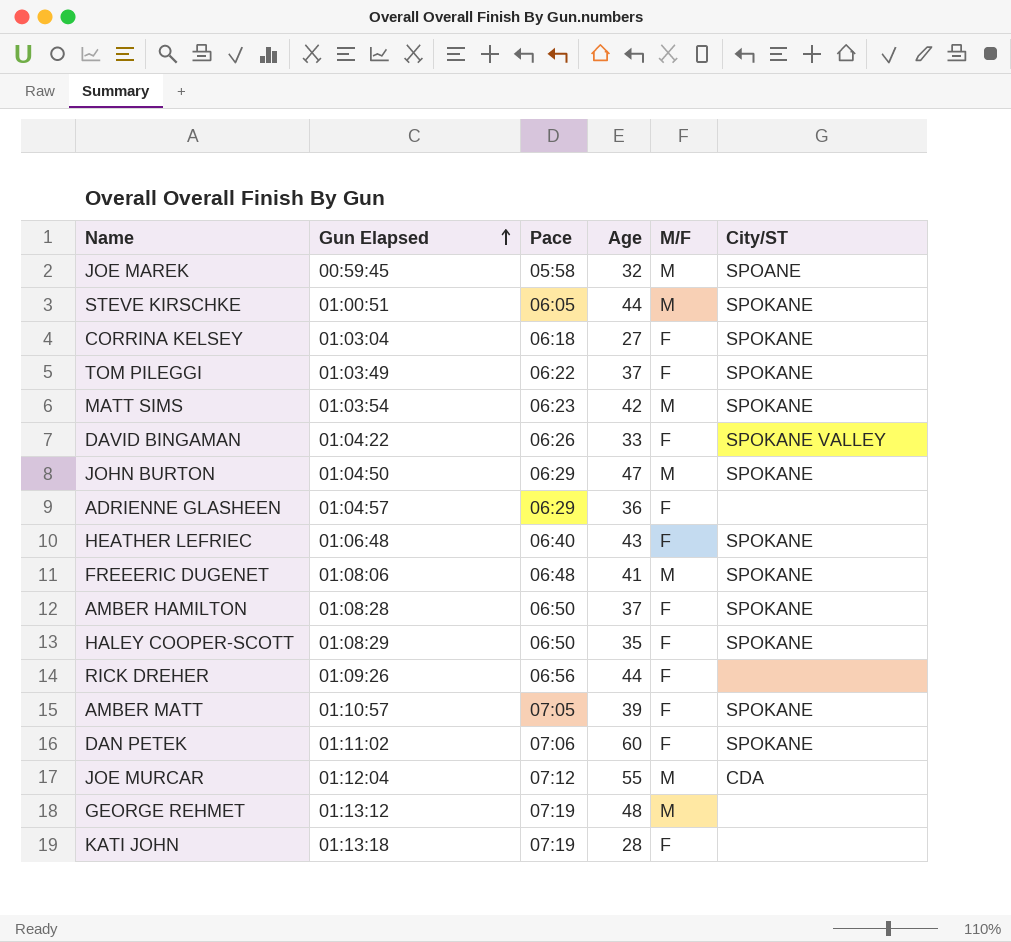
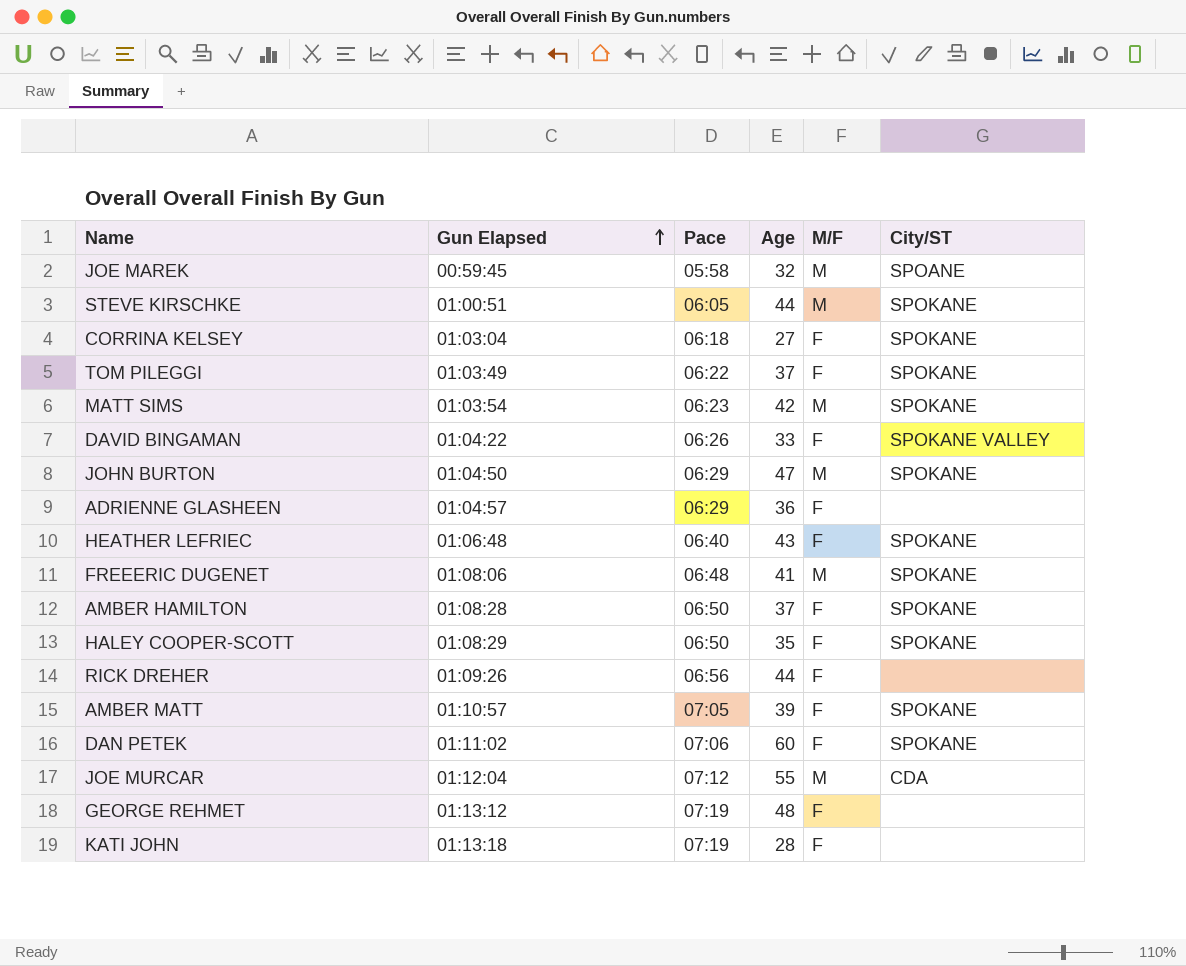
GEORGE REHMET | M/F: M -> F

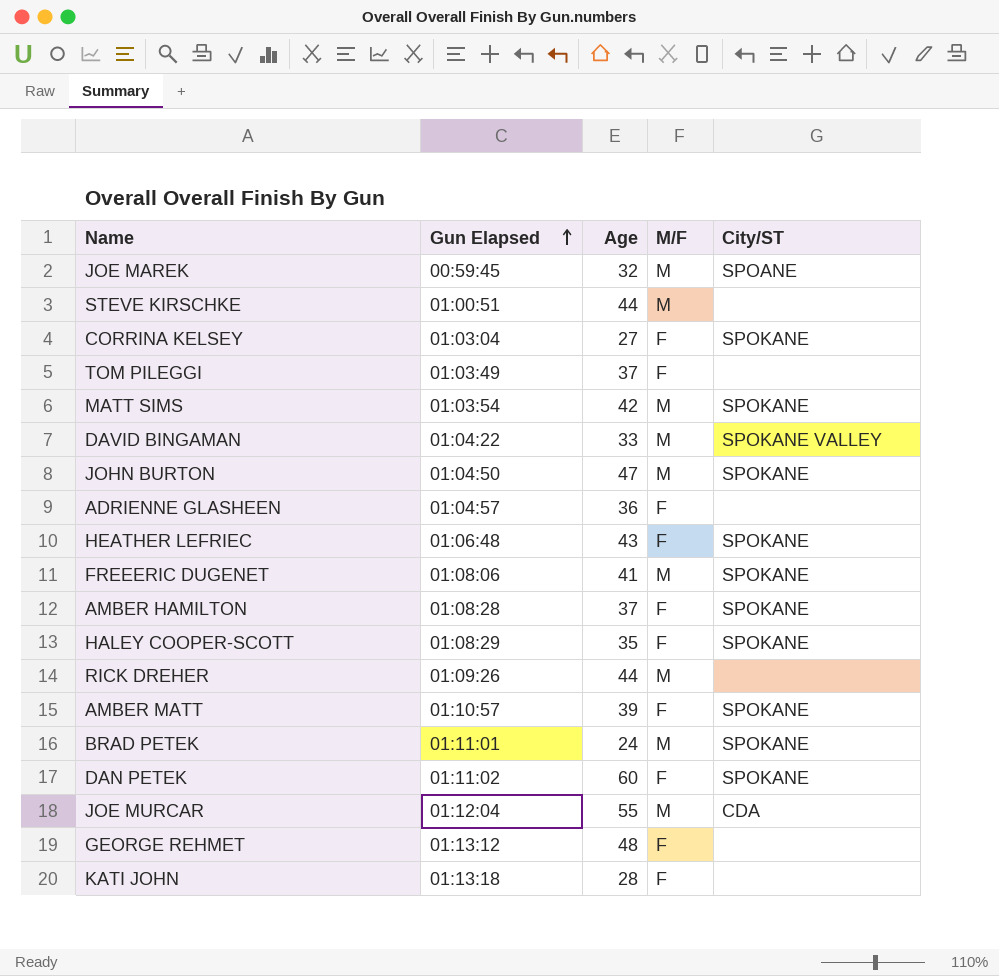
column Pace | position: 3 -> none
STEVE KIRSCHKE | City/ST: SPOKANE -> none
TOM PILEGGI | City/ST: SPOKANE -> none
DAVID BINGAMAN | M/F: F -> M
RICK DREHER | M/F: F -> M
row BRAD PETEK: none -> 01:11:01 | 24 | M | SPOKANE

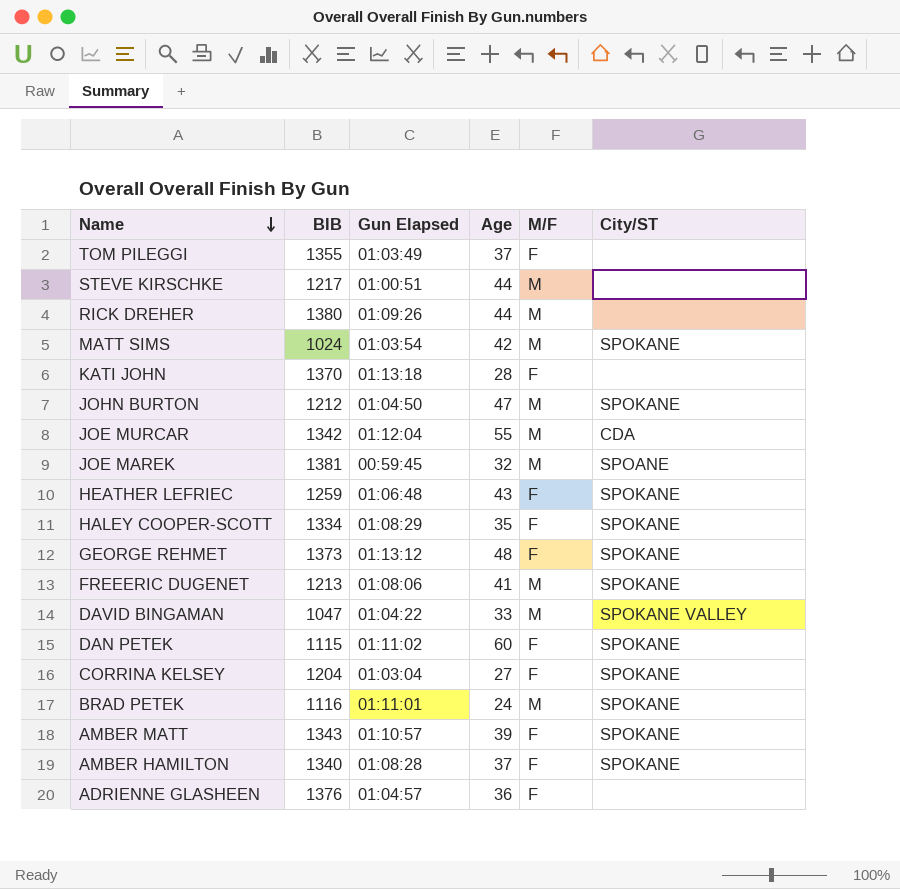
row order: Gun Elapsed ascending -> Name descending
column BIB | position: none -> 2
GEORGE REHMET | City/ST: none -> SPOKANE

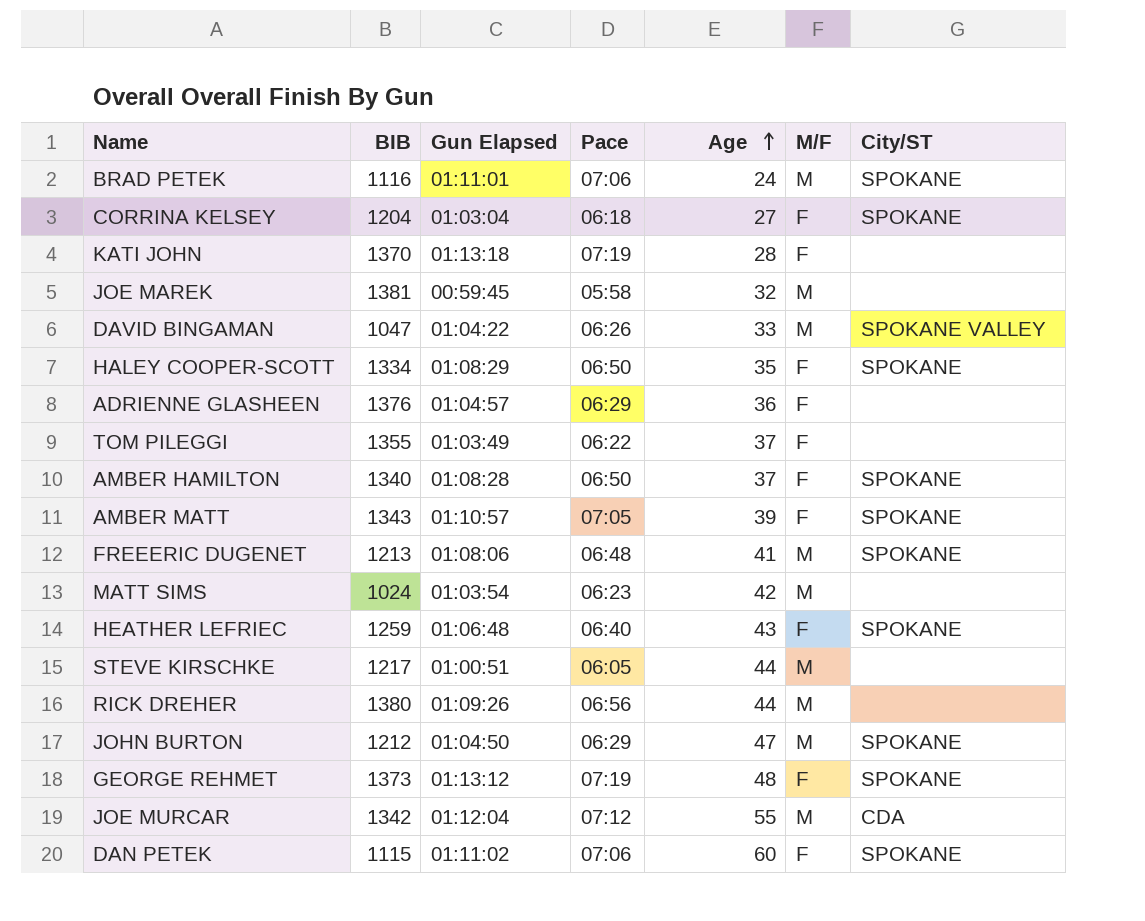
row order: Name descending -> Age ascending
column Pace | position: none -> 4
JOE MAREK | City/ST: SPOANE -> none
MATT SIMS | City/ST: SPOKANE -> none

